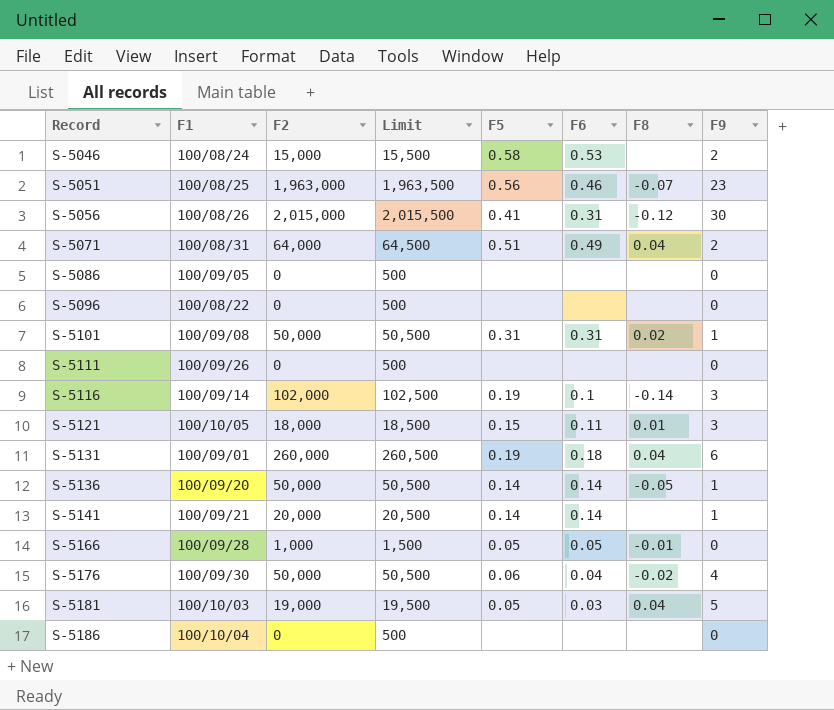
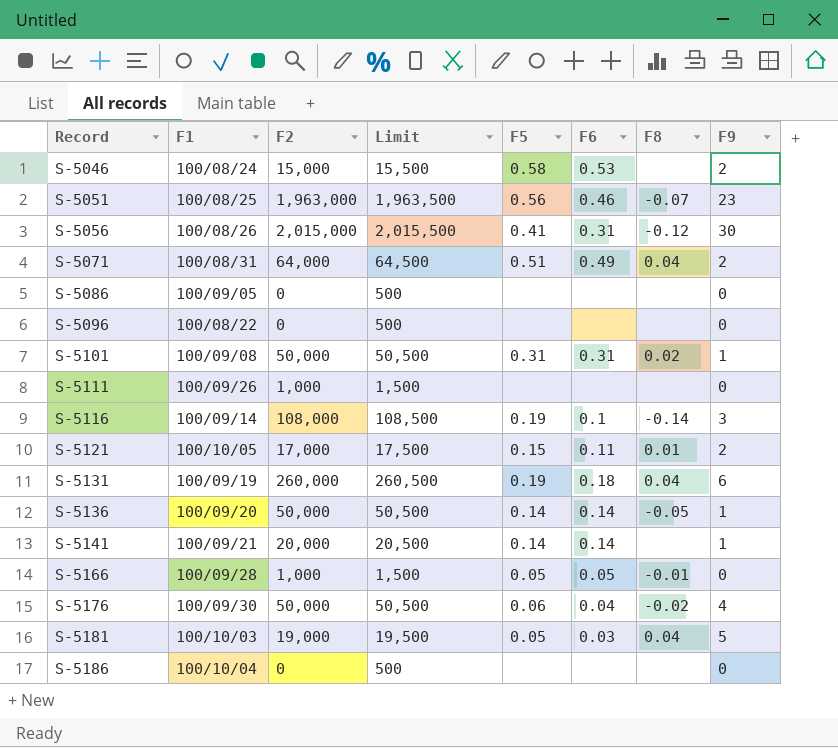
S-5111 | F2: 0 -> 1,000
S-5111 | Limit: 500 -> 1,500
S-5116 | F2: 102,000 -> 108,000
S-5116 | Limit: 102,500 -> 108,500
S-5121 | F2: 18,000 -> 17,000
S-5121 | Limit: 18,500 -> 17,500
S-5121 | F9: 3 -> 2
S-5131 | F1: 100/09/01 -> 100/09/19

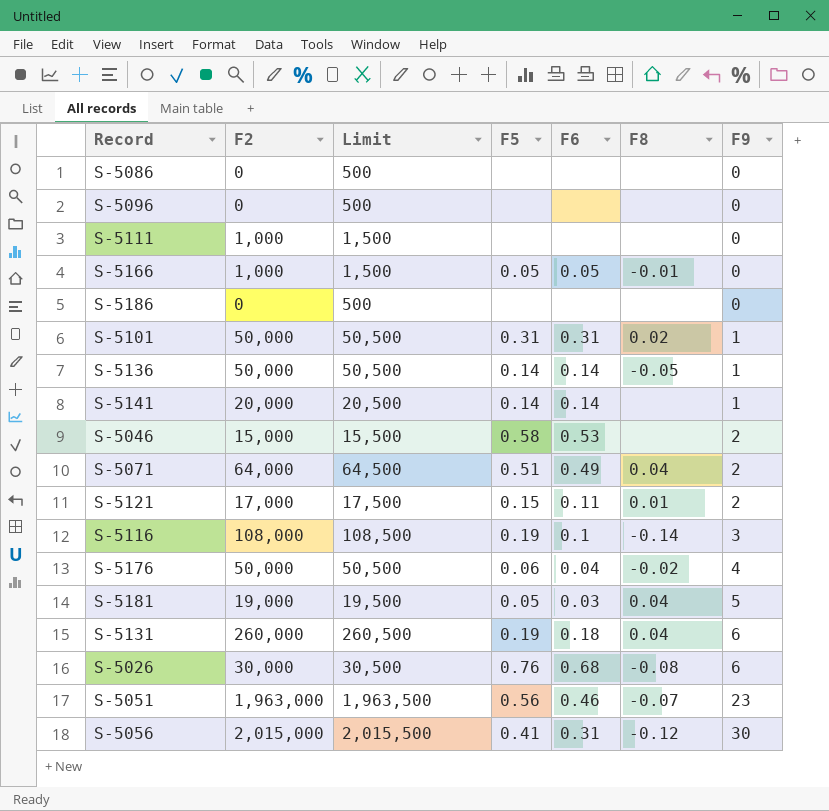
row order: Record ascending -> F9 ascending
column F1 | position: 2 -> none
row S-5026: none -> 30,000 | 30,500 | 0.76 | 0.68 | -0.08 | 6

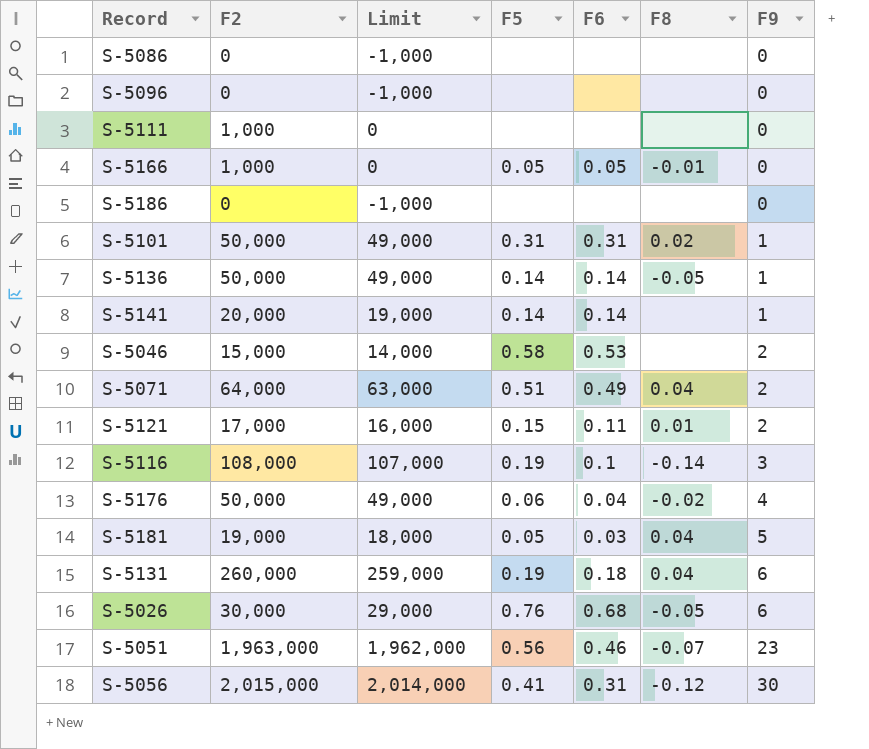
column Limit | formula: [F2] + 500 -> [F2] - 1000
S-5026 | F8: -0.08 -> -0.05

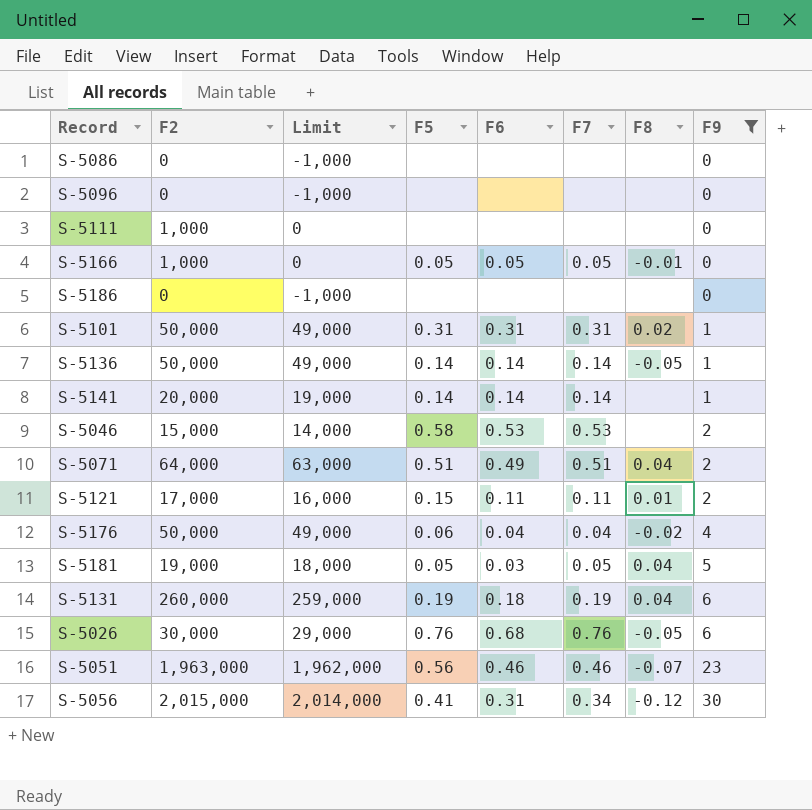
filter: none -> F9 != 3
column F7 | position: none -> 6

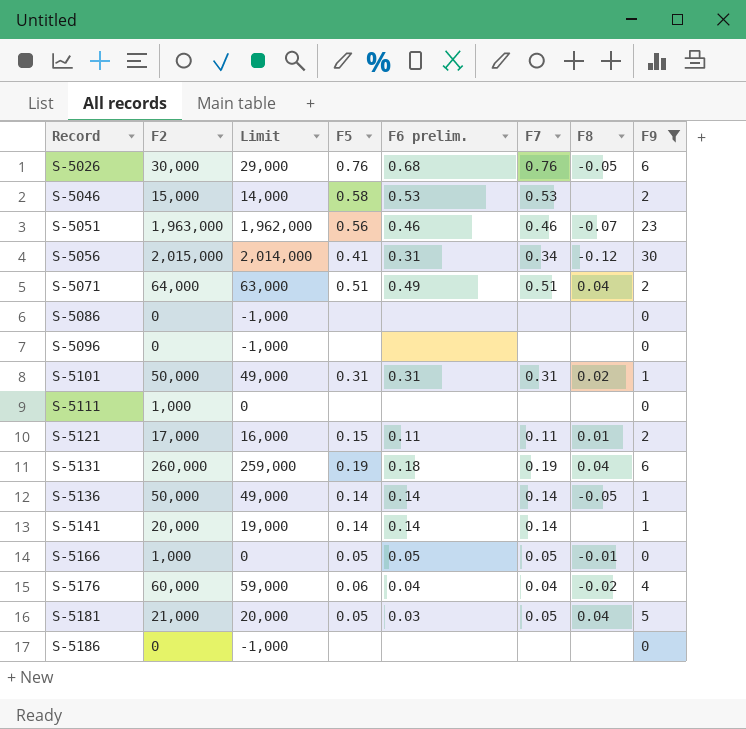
row order: F9 ascending -> Record ascending
column name: F6 -> F6 prelim.
S-5176 | F2: 50,000 -> 60,000
S-5176 | Limit: 49,000 -> 59,000
S-5181 | F2: 19,000 -> 21,000
S-5181 | Limit: 18,000 -> 20,000

